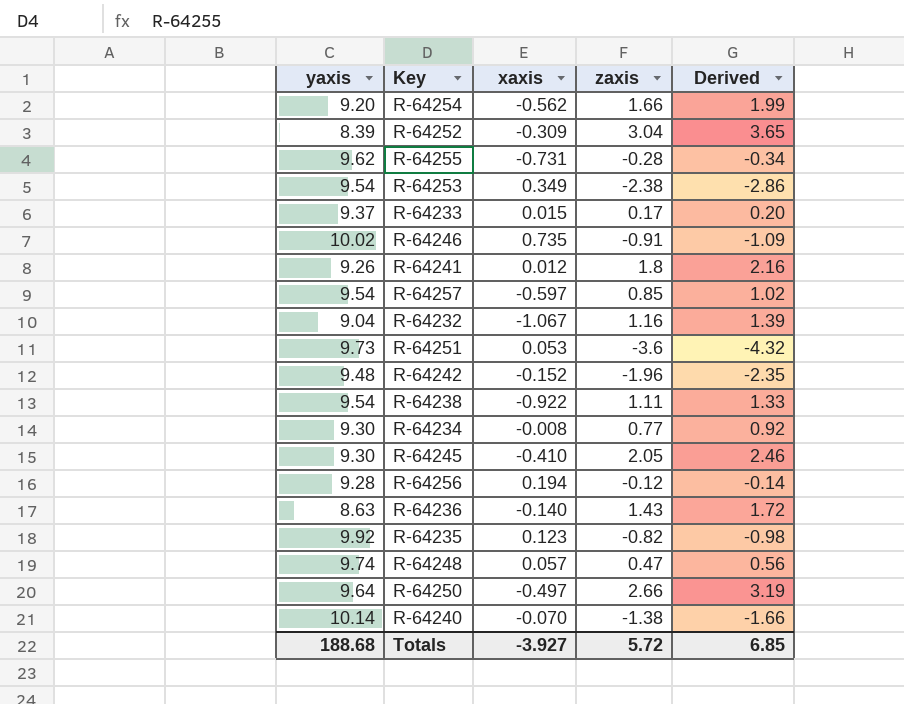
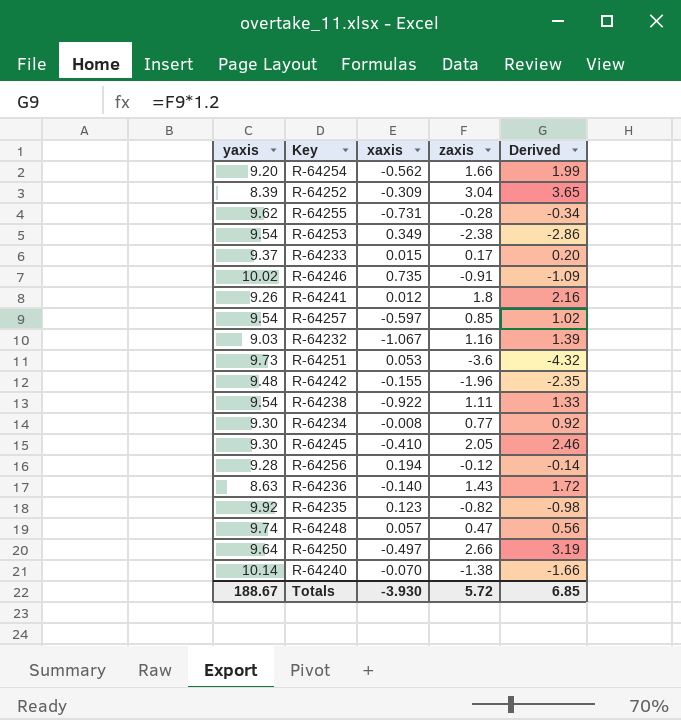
R-64232 | yaxis: 9.04 -> 9.03
R-64242 | xaxis: -0.152 -> -0.155
Totals | yaxis: 188.68 -> 188.67
Totals | xaxis: -3.927 -> -3.930

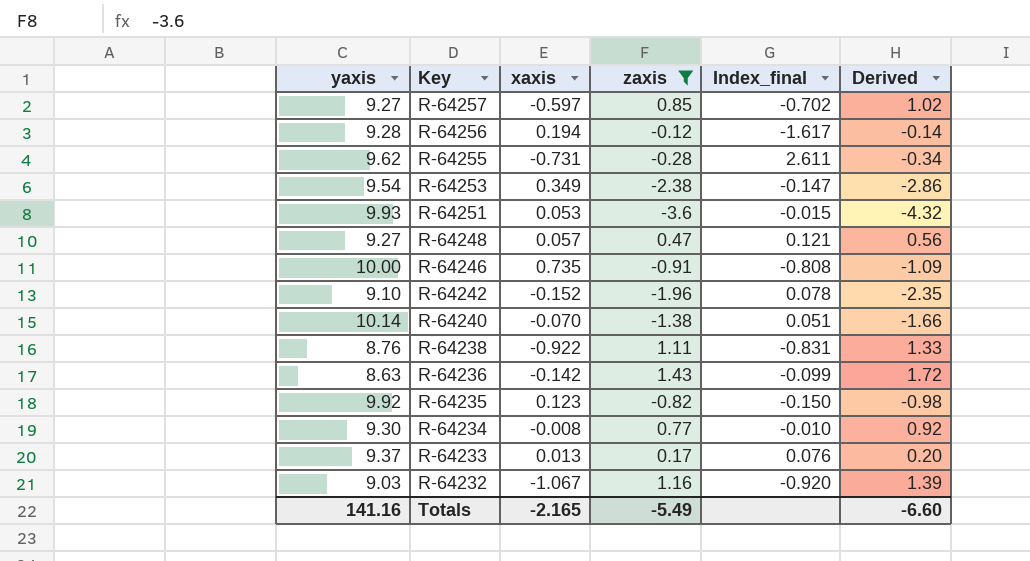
filter: none -> zaxis <= 1.43
row order: none -> Key descending
column Index_final | formula: none -> [xaxis] / [zaxis]
R-64257 | yaxis: 9.54 -> 9.27
R-64251 | yaxis: 9.73 -> 9.93
R-64248 | yaxis: 9.74 -> 9.27
R-64246 | yaxis: 10.02 -> 10.00
R-64242 | yaxis: 9.48 -> 9.10
R-64242 | xaxis: -0.155 -> -0.152
R-64238 | yaxis: 9.54 -> 8.76
R-64236 | xaxis: -0.140 -> -0.142
R-64233 | xaxis: 0.015 -> 0.013
Totals | yaxis: 188.67 -> 141.16
Totals | xaxis: -3.930 -> -2.165
Totals | zaxis: 5.72 -> -5.49
Totals | Derived: 6.85 -> -6.60

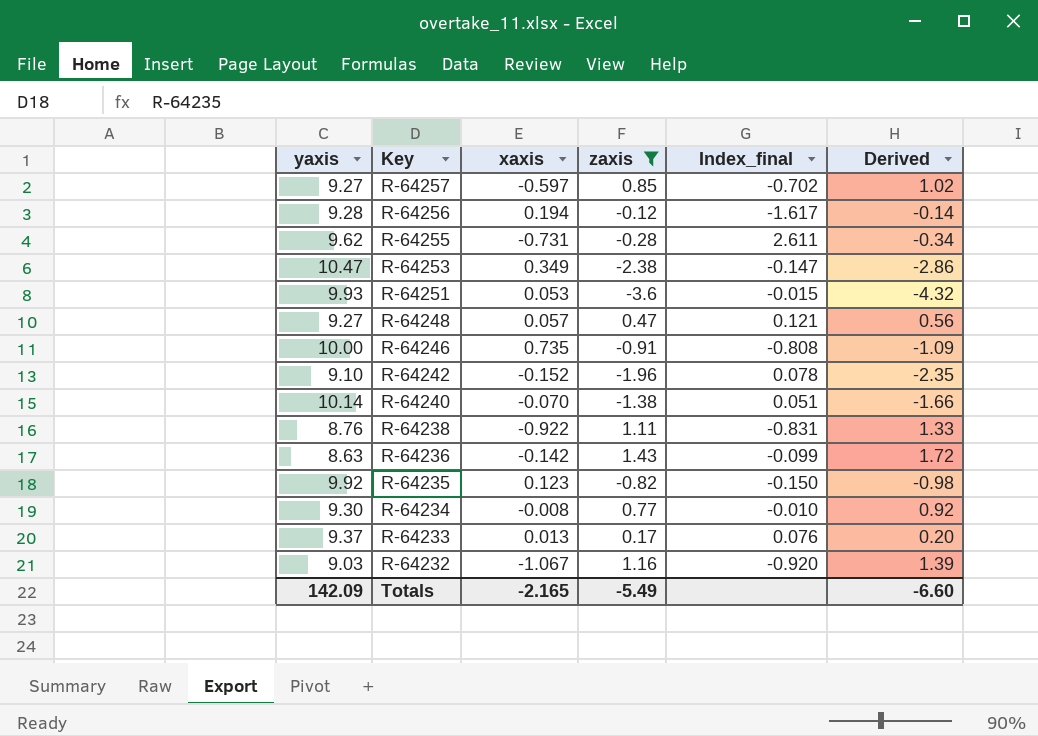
R-64253 | yaxis: 9.54 -> 10.47
Totals | yaxis: 141.16 -> 142.09

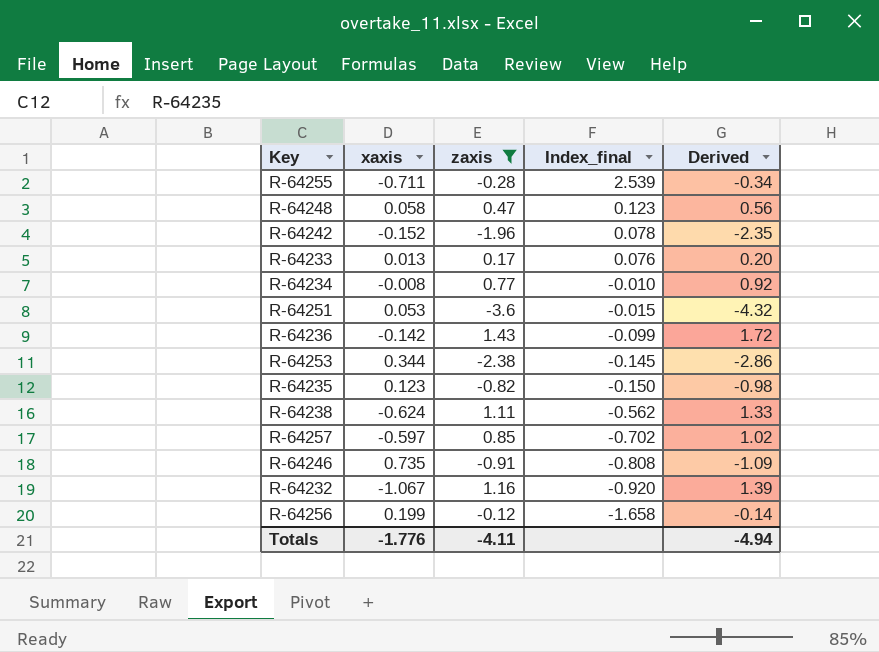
row order: Key descending -> Index_final descending
column yaxis | position: 1 -> none
row R-64240: 10.14 | -0.070 | -1.38 | 0.051 | -1.66 -> none
R-64255 | xaxis: -0.731 -> -0.711
R-64255 | Index_final: 2.611 -> 2.539
R-64248 | xaxis: 0.057 -> 0.058
R-64248 | Index_final: 0.121 -> 0.123
R-64253 | xaxis: 0.349 -> 0.344
R-64253 | Index_final: -0.147 -> -0.145
R-64238 | xaxis: -0.922 -> -0.624
R-64238 | Index_final: -0.831 -> -0.562
R-64256 | xaxis: 0.194 -> 0.199
R-64256 | Index_final: -1.617 -> -1.658
Totals | xaxis: -2.165 -> -1.776
Totals | zaxis: -5.49 -> -4.11
Totals | Derived: -6.60 -> -4.94

